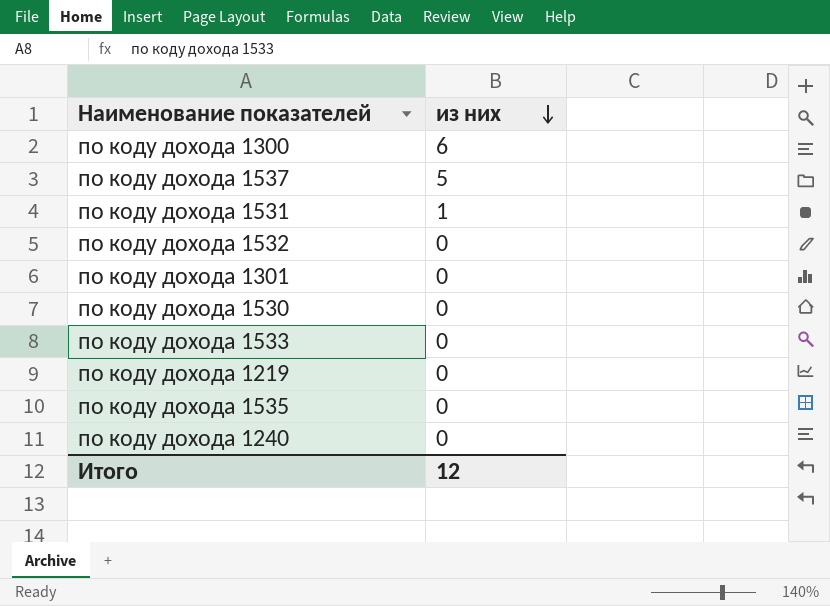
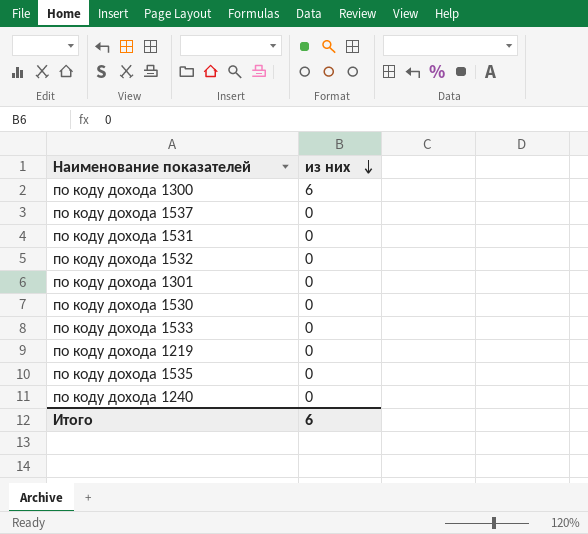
по коду дохода 1537 | из них: 5 -> 0
по коду дохода 1531 | из них: 1 -> 0
Итого | из них: 12 -> 6

